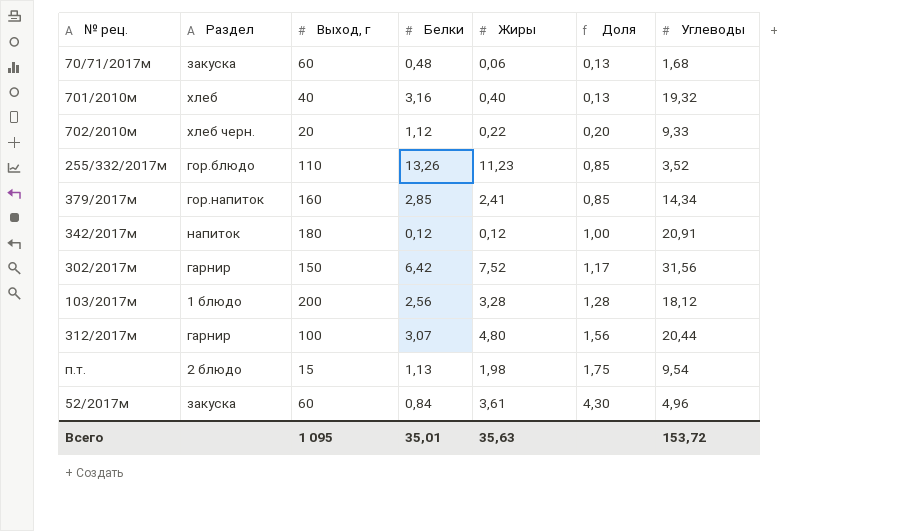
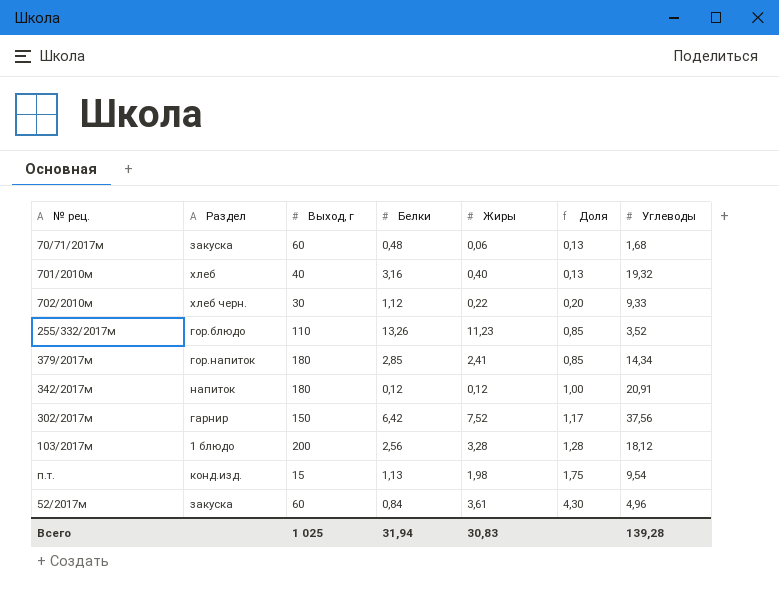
row 312/2017м: гарнир | 100 | 3,07 | 4,80 | 1,56 | 20,44 -> none
702/2010м | Выход, г: 20 -> 30
379/2017м | Выход, г: 160 -> 180
302/2017м | Углеводы: 31,56 -> 37,56
п.т. | Раздел: 2 блюдо -> конд.изд.
Всего | Выход, г: 1 095 -> 1 025
Всего | Белки: 35,01 -> 31,94
Всего | Жиры: 35,63 -> 30,83
Всего | Углеводы: 153,72 -> 139,28

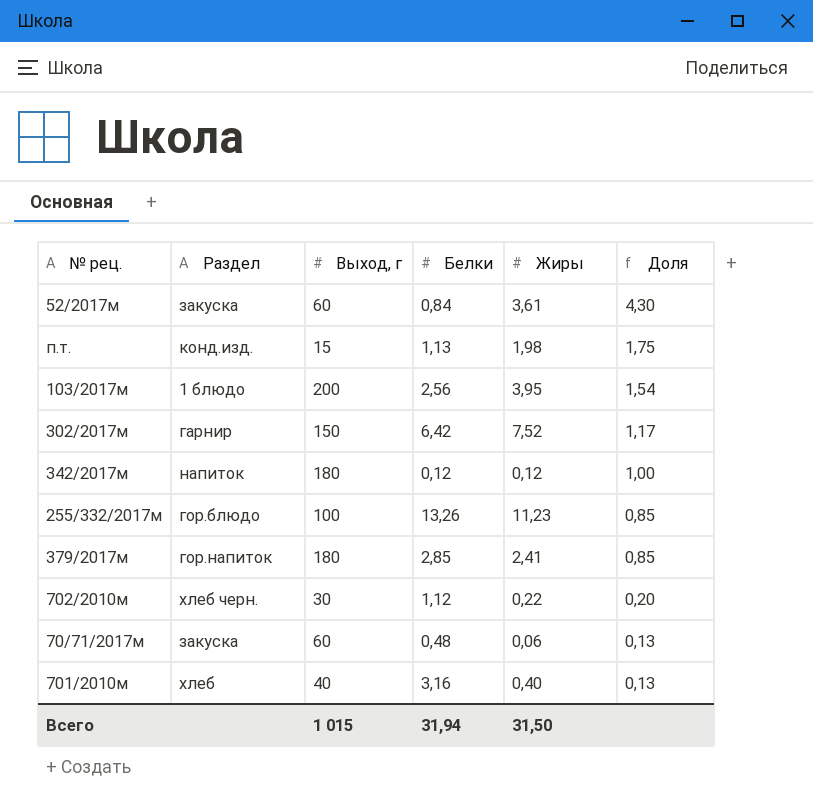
row order: Доля ascending -> Доля descending
column Углеводы | position: 7 -> none
103/2017м | Жиры: 3,28 -> 3,95
103/2017м | Доля: 1,28 -> 1,54
255/332/2017м | Выход, г: 110 -> 100
Всего | Выход, г: 1 025 -> 1 015
Всего | Жиры: 30,83 -> 31,50

